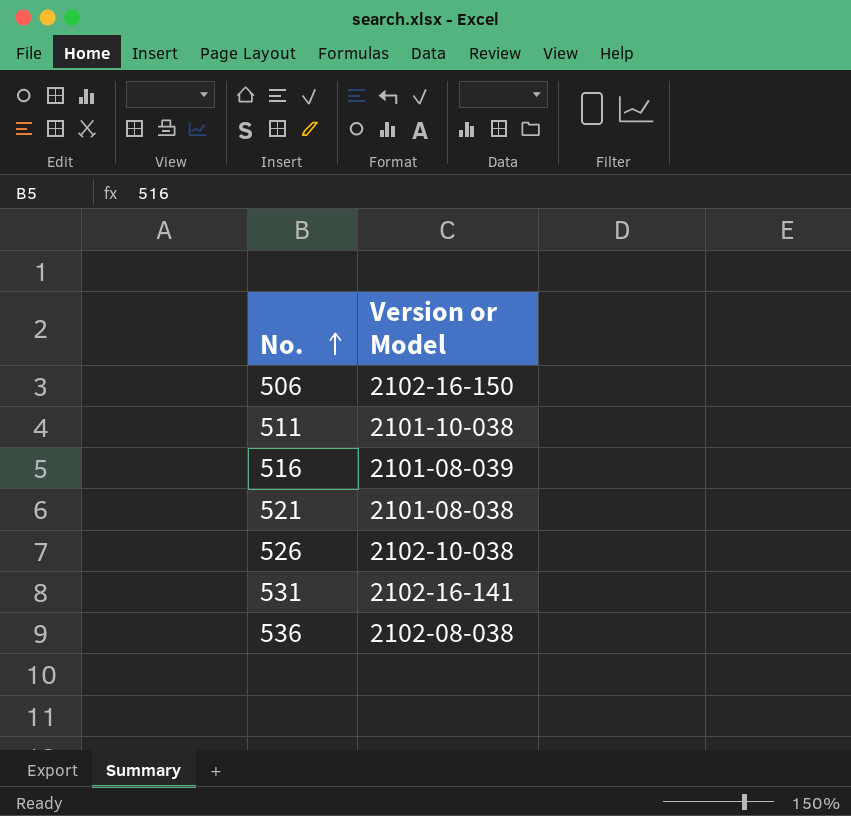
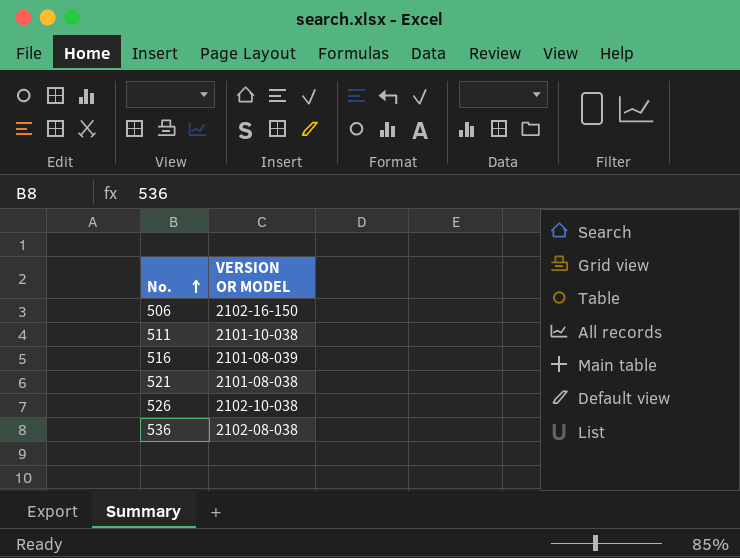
column name: Version or Model -> VERSION OR MODEL
row 531: 2102-16-141 -> none

